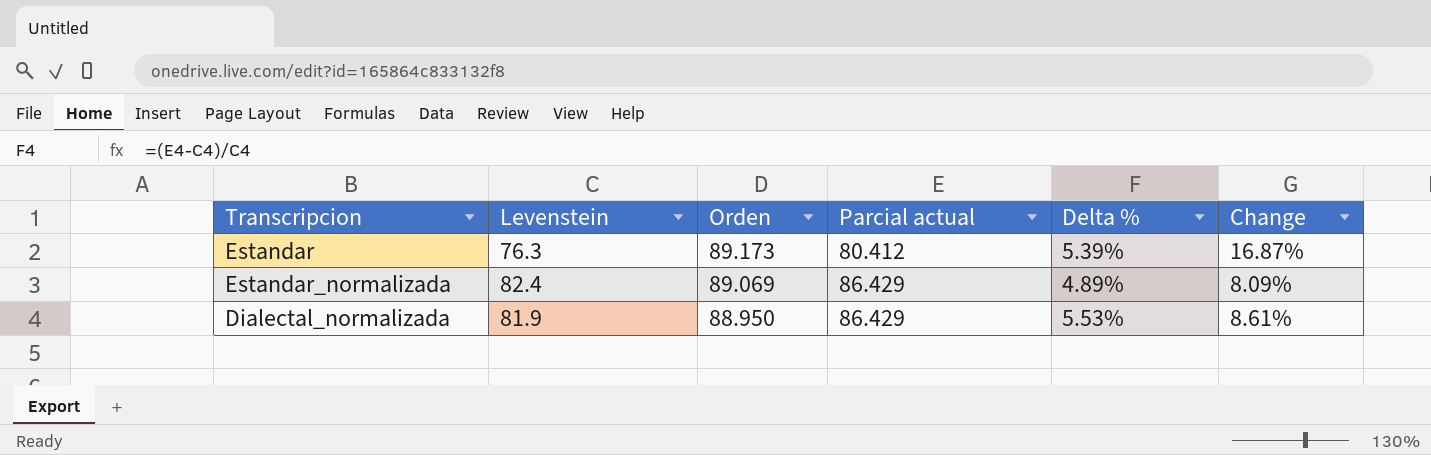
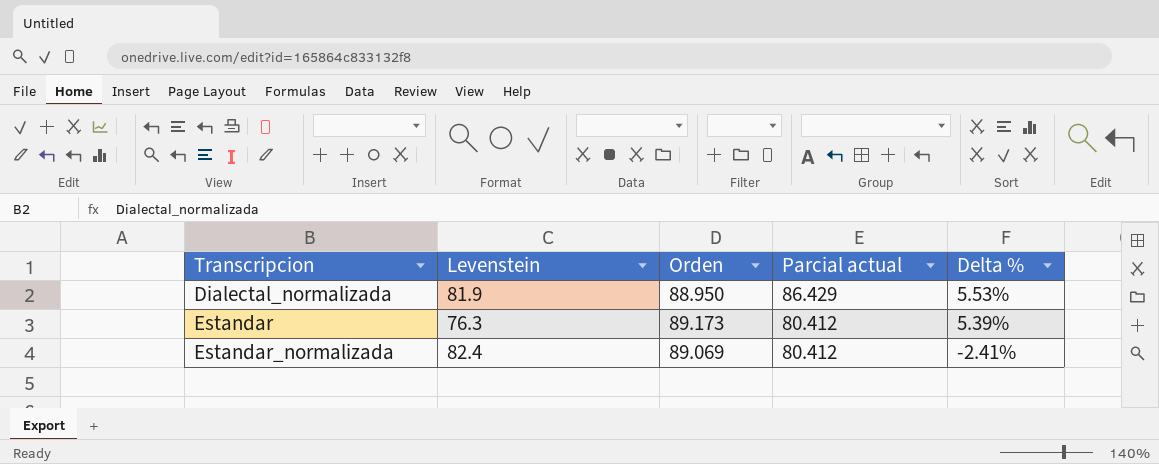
row order: Orden descending -> Transcripcion ascending
column Change | formula: ([Orden] - [Levenstein]) / [Levenstein] -> none
Estandar_normalizada | Parcial actual: 86.429 -> 80.412
Estandar_normalizada | Delta %: 4.89% -> -2.41%

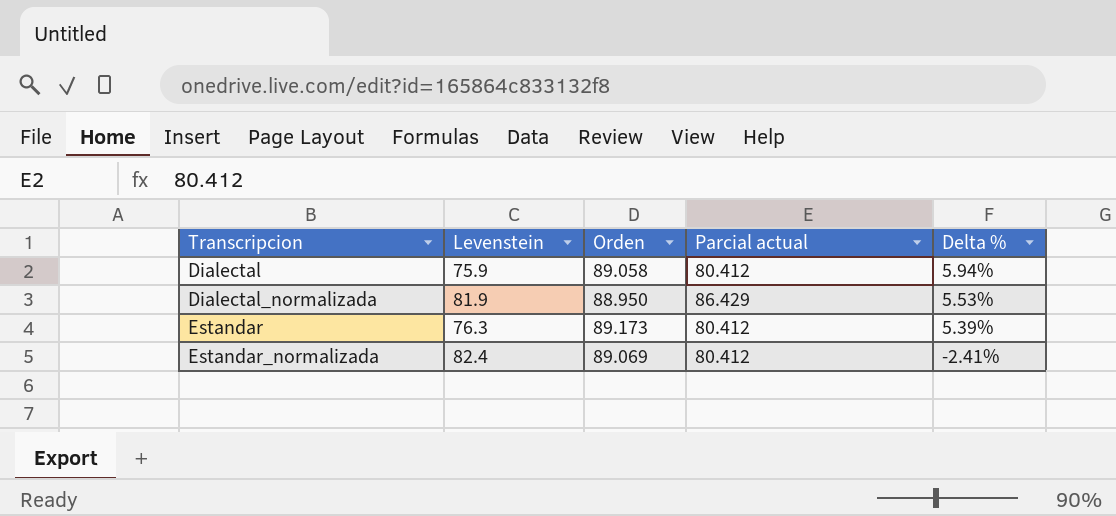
row Dialectal: none -> 75.9 | 89.058 | 80.412 | 5.94%

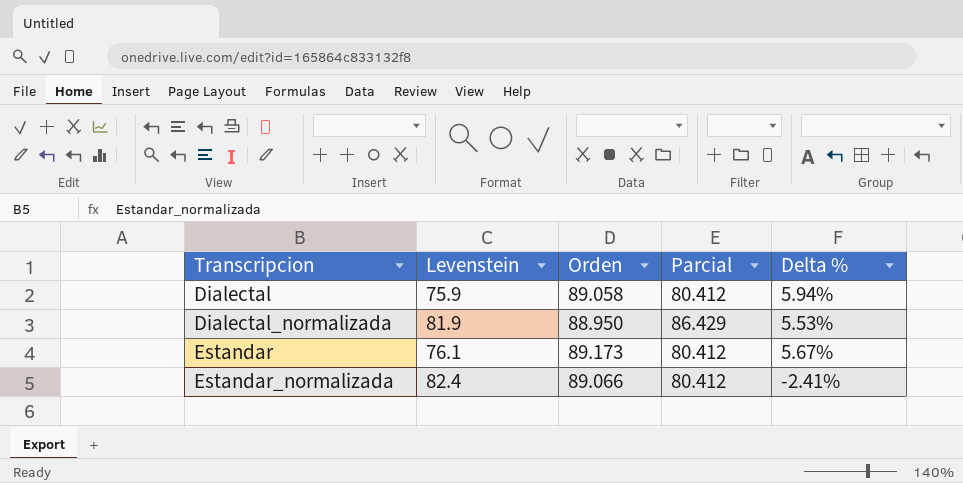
column name: Parcial actual -> Parcial
Estandar | Levenstein: 76.3 -> 76.1
Estandar | Delta %: 5.39% -> 5.67%
Estandar_normalizada | Orden: 89.069 -> 89.066

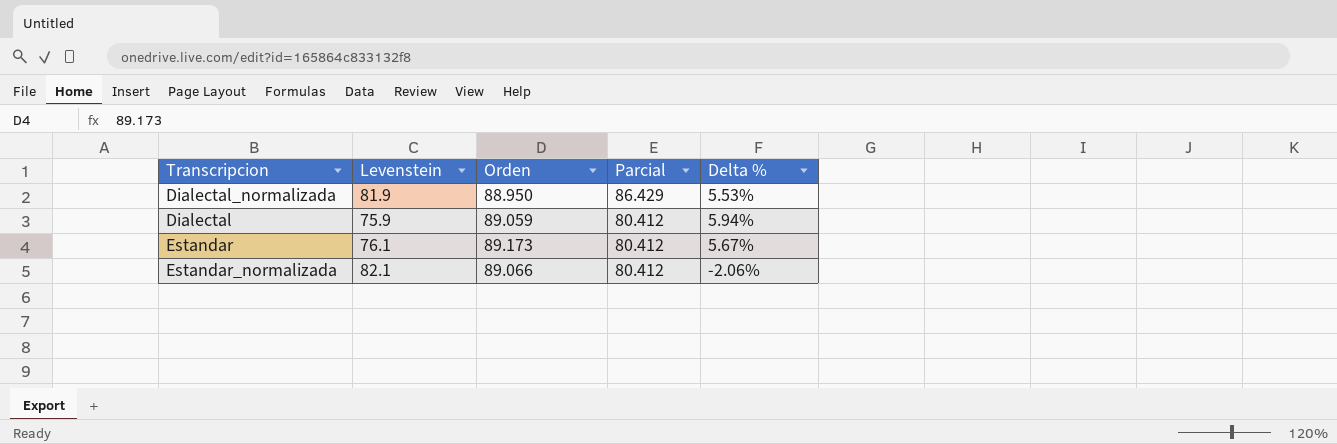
row order: Transcripcion ascending -> Parcial descending
Dialectal | Orden: 89.058 -> 89.059
Estandar_normalizada | Levenstein: 82.4 -> 82.1
Estandar_normalizada | Delta %: -2.41% -> -2.06%

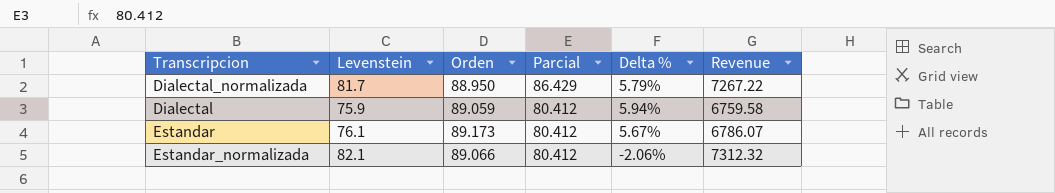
column Revenue | formula: none -> [Levenstein] * [Orden]
Dialectal_normalizada | Levenstein: 81.9 -> 81.7
Dialectal_normalizada | Delta %: 5.53% -> 5.79%

